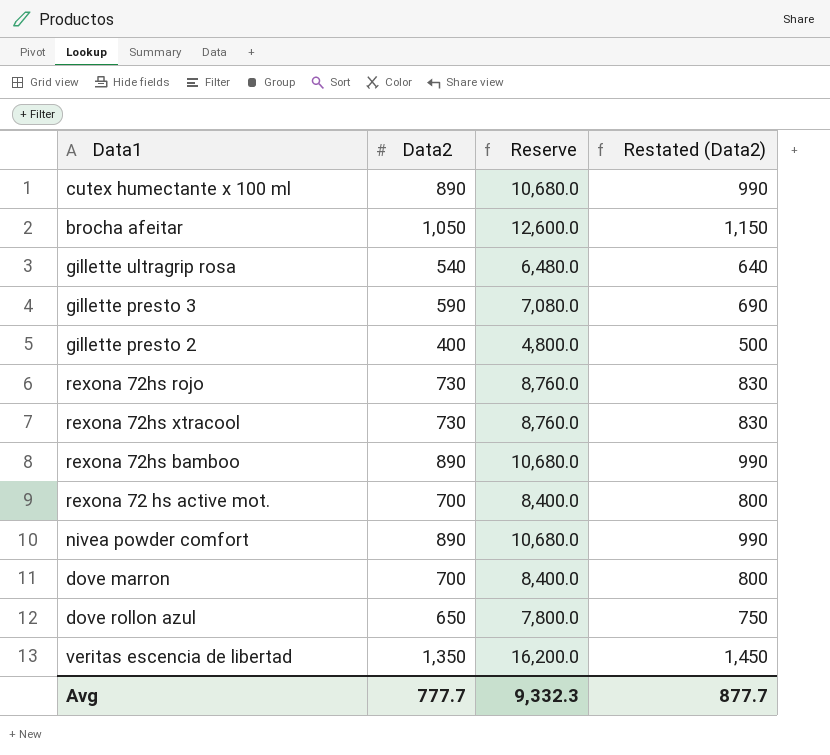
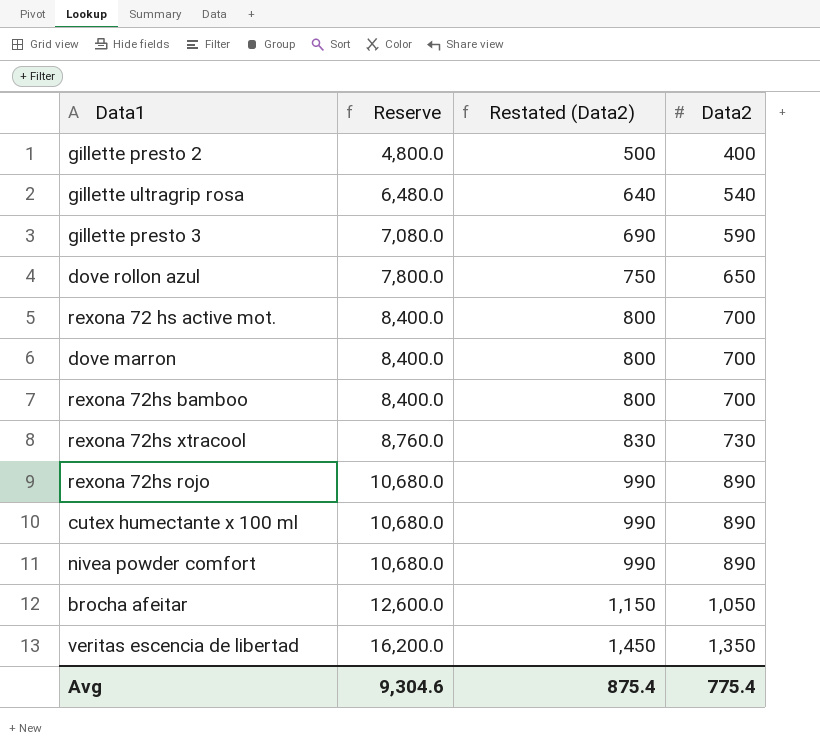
row order: none -> Reserve ascending
column Data2 | position: 2 -> 4
rexona 72hs bamboo | Reserve: 10,680.0 -> 8,400.0
rexona 72hs bamboo | Restated (Data2): 990 -> 800
rexona 72hs bamboo | Data2: 890 -> 700
rexona 72hs rojo | Reserve: 8,760.0 -> 10,680.0
rexona 72hs rojo | Restated (Data2): 830 -> 990
rexona 72hs rojo | Data2: 730 -> 890
Avg | Reserve: 9,332.3 -> 9,304.6
Avg | Restated (Data2): 877.7 -> 875.4
Avg | Data2: 777.7 -> 775.4

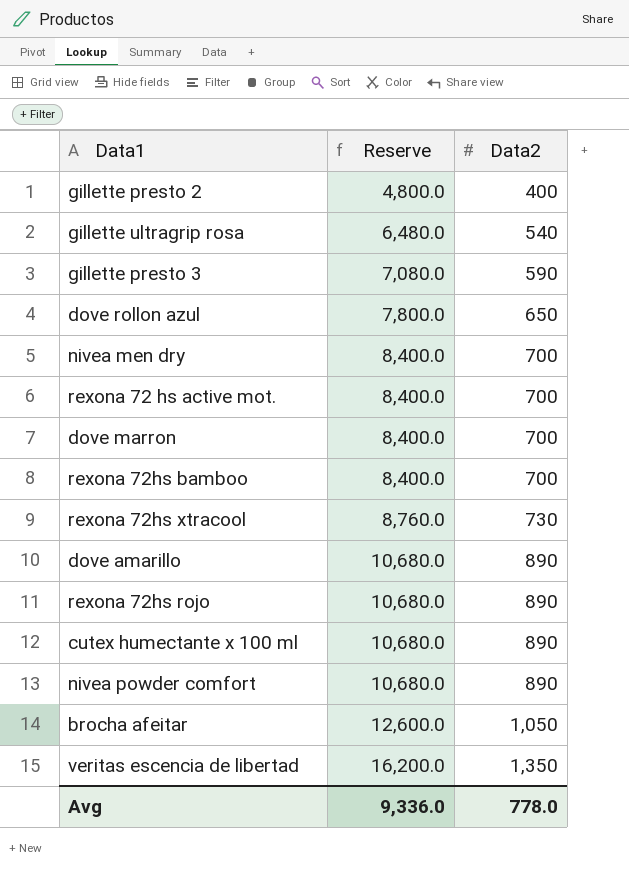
column Restated (Data2) | formula: [Data2] + 100 -> none
row nivea men dry: none -> 8,400.0 | 700
row dove amarillo: none -> 10,680.0 | 890
Avg | Reserve: 9,304.6 -> 9,336.0
Avg | Data2: 775.4 -> 778.0

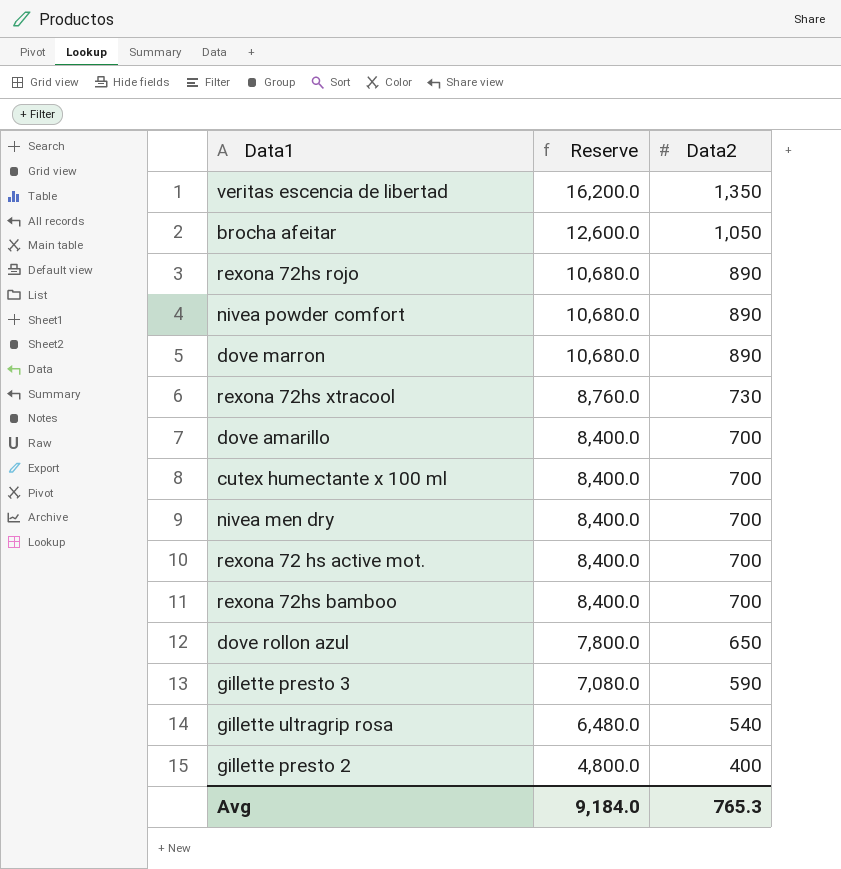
row order: Reserve ascending -> Reserve descending
dove marron | Reserve: 8,400.0 -> 10,680.0
dove marron | Data2: 700 -> 890
dove amarillo | Reserve: 10,680.0 -> 8,400.0
dove amarillo | Data2: 890 -> 700
cutex humectante x 100 ml | Reserve: 10,680.0 -> 8,400.0
cutex humectante x 100 ml | Data2: 890 -> 700
Avg | Reserve: 9,336.0 -> 9,184.0
Avg | Data2: 778.0 -> 765.3

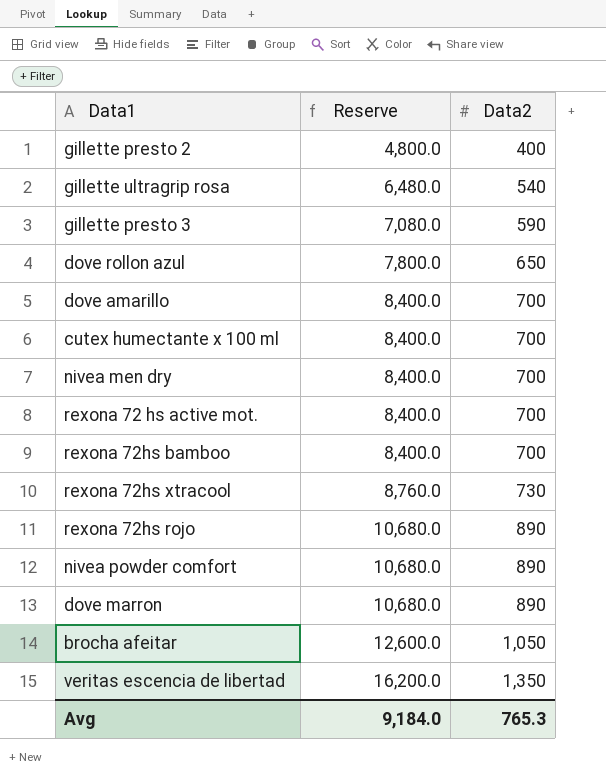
row order: Reserve descending -> Reserve ascending

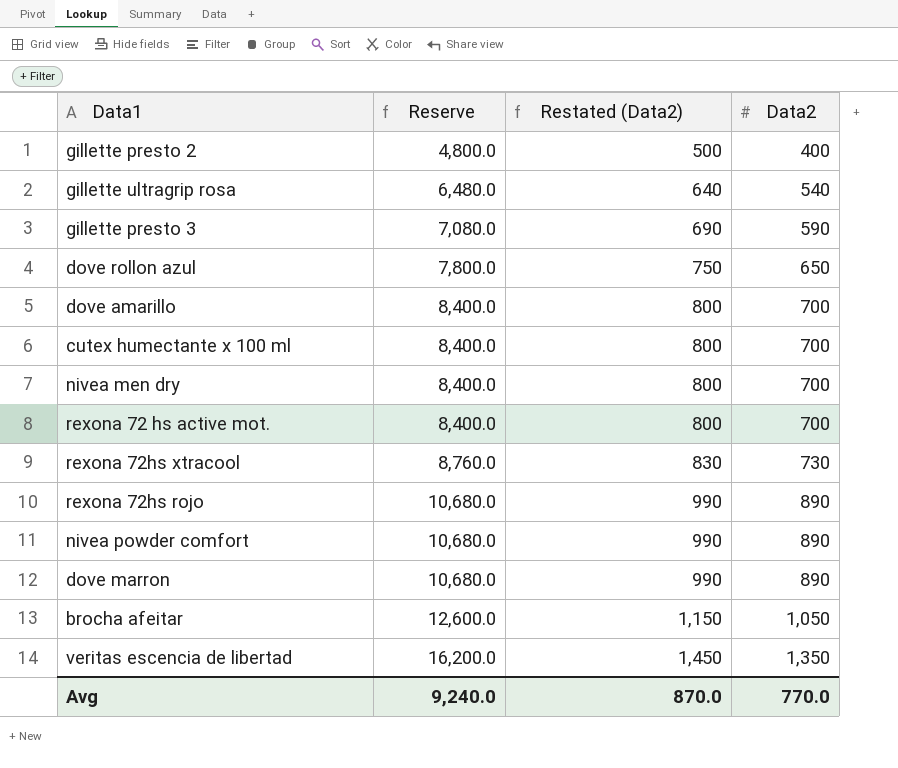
column Restated (Data2) | formula: none -> [Data2] + 100
row rexona 72hs bamboo: 8,400.0 | 700 -> none
Avg | Reserve: 9,184.0 -> 9,240.0
Avg | Data2: 765.3 -> 770.0

